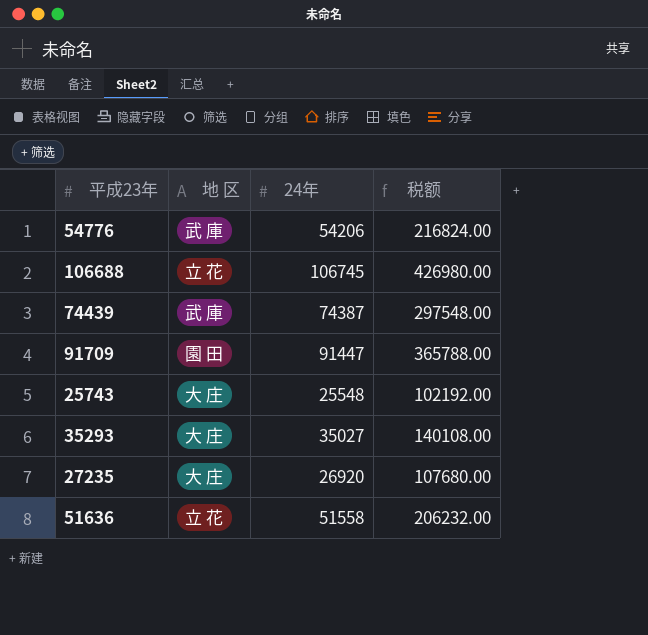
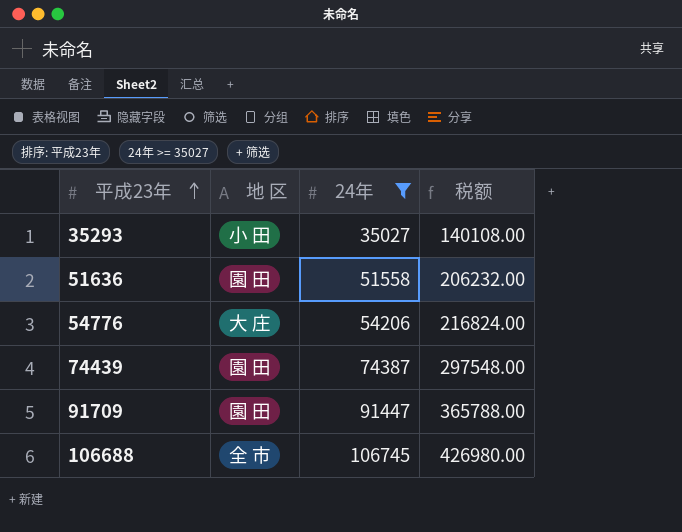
filter: none -> 24年 >= 35027
row order: none -> 平成23年 ascending
35293 | 地 区: 大 庄 -> 小 田
51636 | 地 区: 立 花 -> 園 田
54776 | 地 区: 武 庫 -> 大 庄
74439 | 地 区: 武 庫 -> 園 田
106688 | 地 区: 立 花 -> 全 市

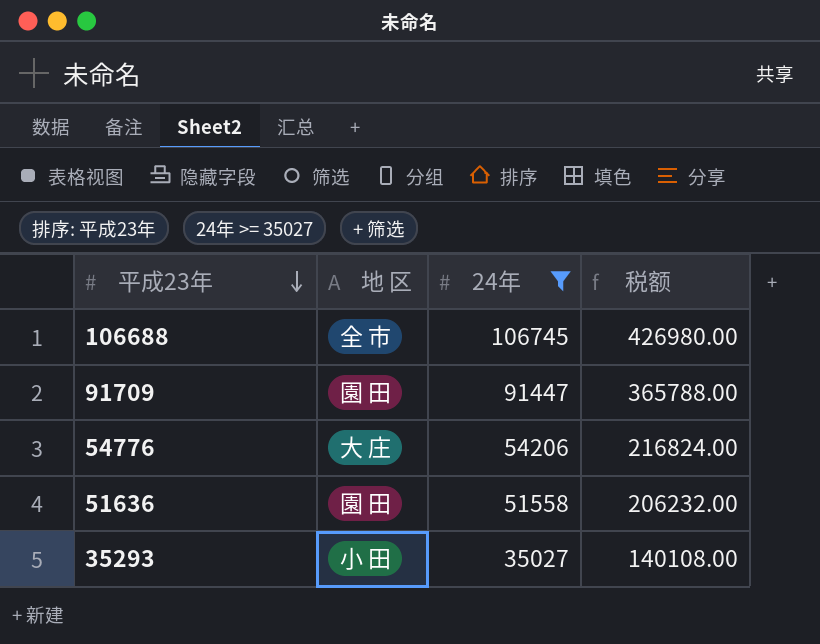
row order: 平成23年 ascending -> 平成23年 descending
row 74439: 園 田 | 74387 | 297548.00 -> none

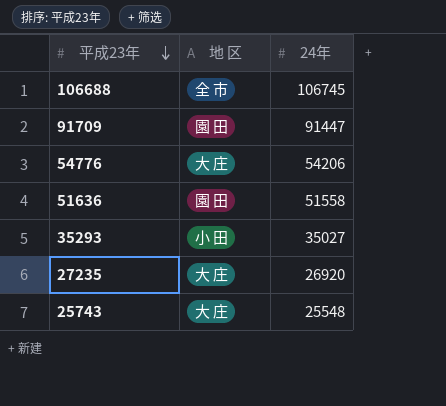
filter: 24年 >= 35027 -> none
column 税额 | formula: [24年] * 4 -> none

